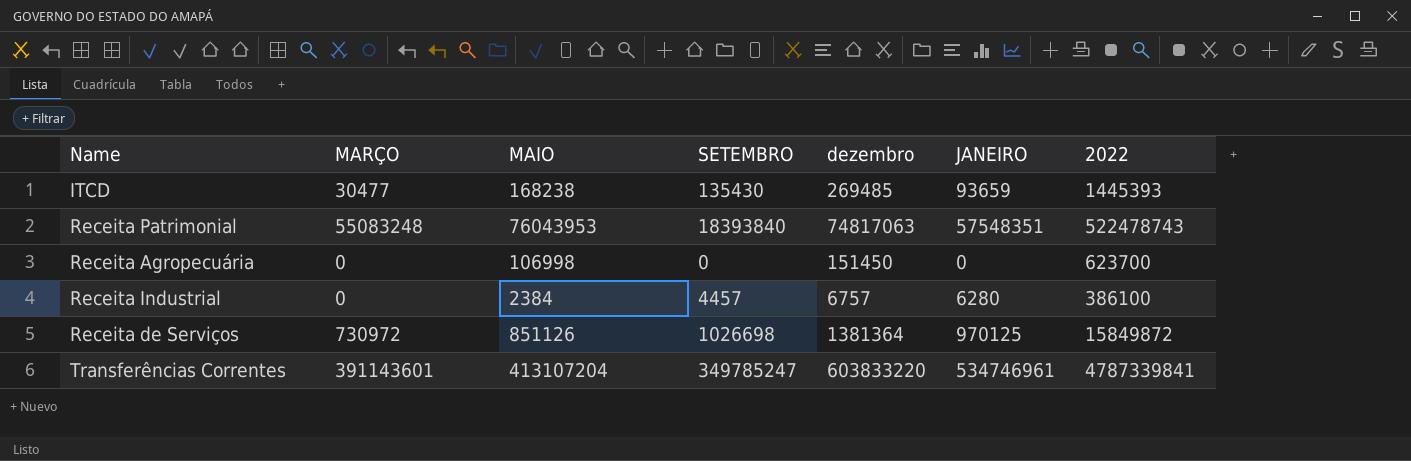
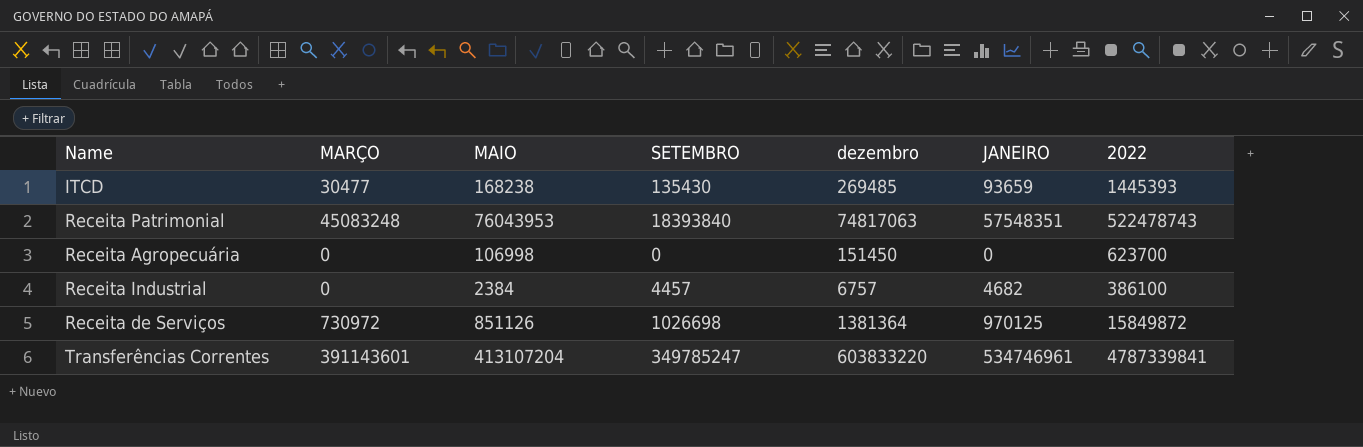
Receita Patrimonial | MARÇO: 55083248 -> 45083248
Receita Industrial | JANEIRO: 6280 -> 4682

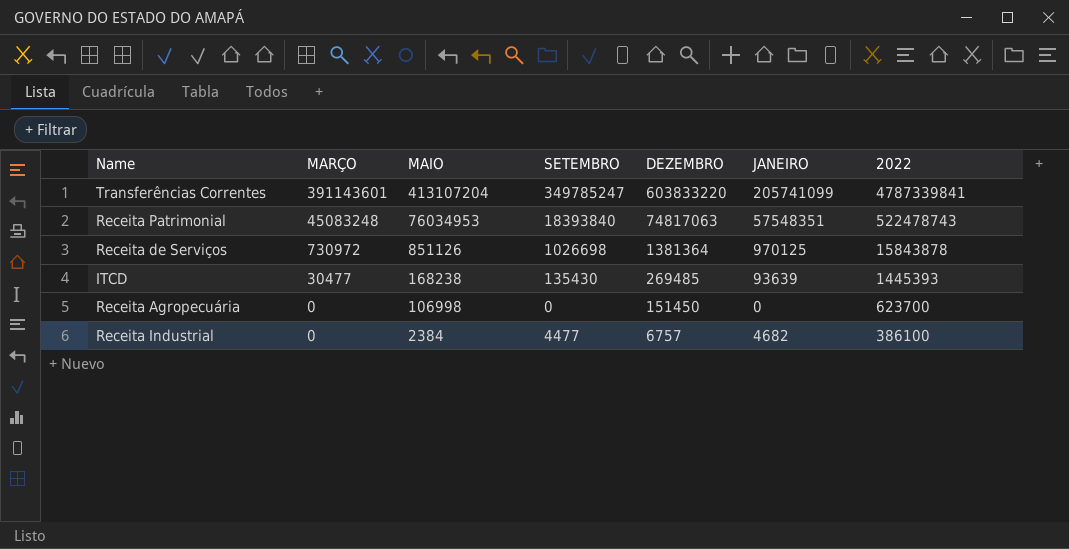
row order: none -> MARÇO descending
column name: dezembro -> DEZEMBRO
Transferências Correntes | JANEIRO: 534746961 -> 205741099
Receita Patrimonial | MAIO: 76043953 -> 76034953
Receita de Serviços | 2022: 15849872 -> 15843878
ITCD | JANEIRO: 93659 -> 93639
Receita Industrial | SETEMBRO: 4457 -> 4477

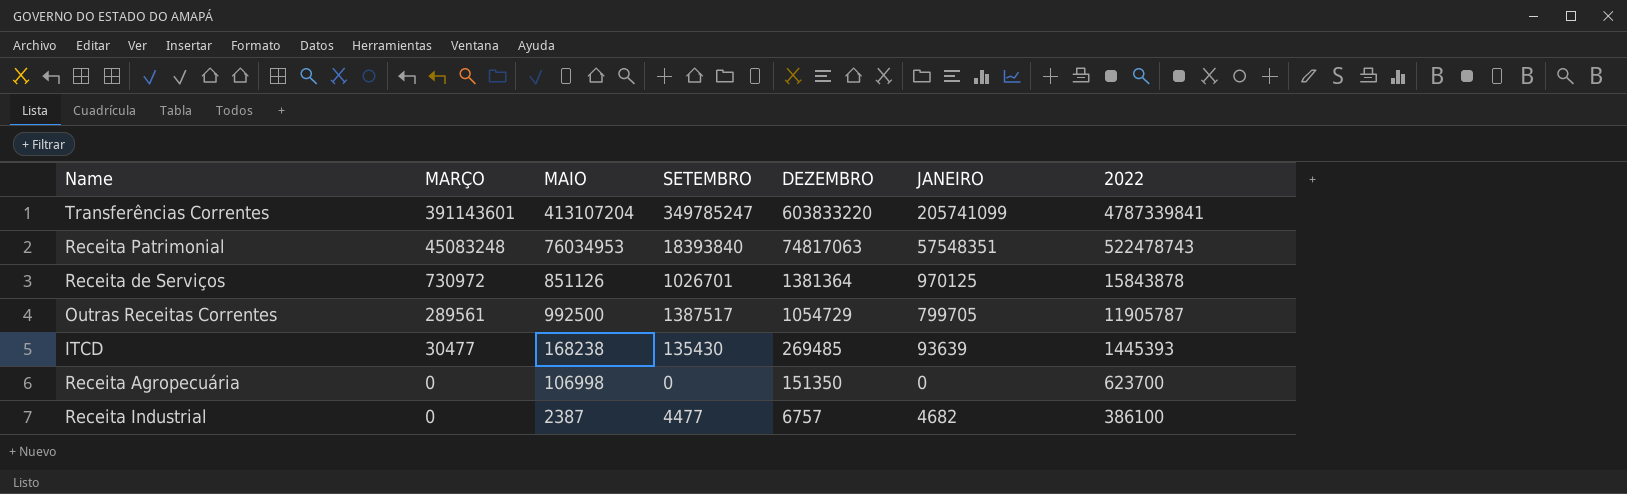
Receita de Serviços | SETEMBRO: 1026698 -> 1026701
row Outras Receitas Correntes: none -> 289561 | 992500 | 1387517 | 1054729 | 799705 | 11905787
Receita Agropecuária | DEZEMBRO: 151450 -> 151350
Receita Industrial | MAIO: 2384 -> 2387

